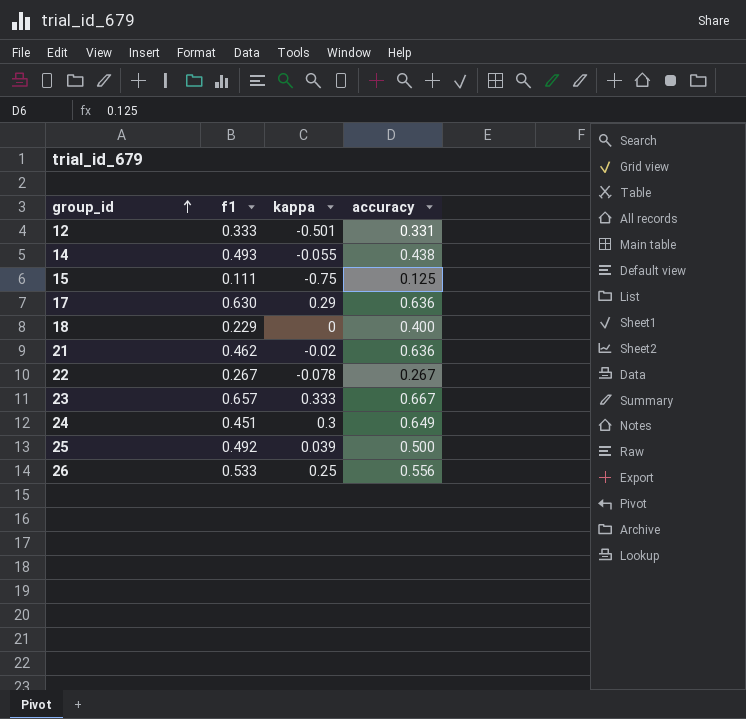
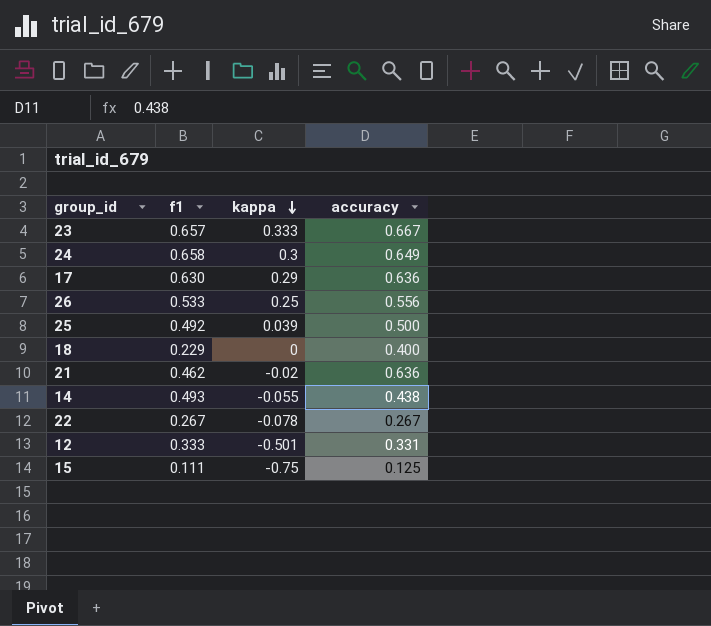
row order: group_id ascending -> kappa descending
24 | f1: 0.451 -> 0.658

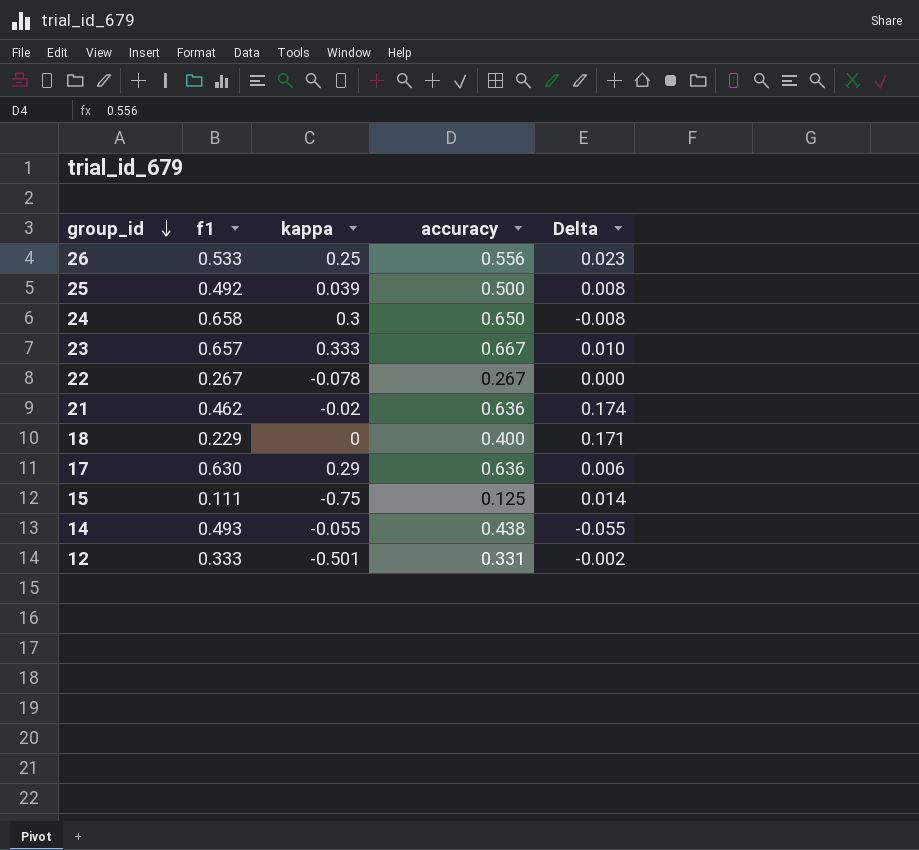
row order: kappa descending -> group_id descending
column Delta | formula: none -> [accuracy] - [f1]
24 | accuracy: 0.649 -> 0.650

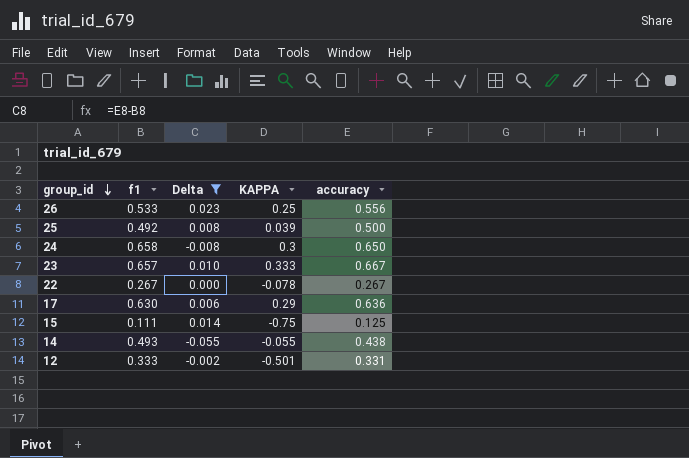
filter: none -> Delta <= 0.023
column Delta | position: 5 -> 3
column name: kappa -> KAPPA

